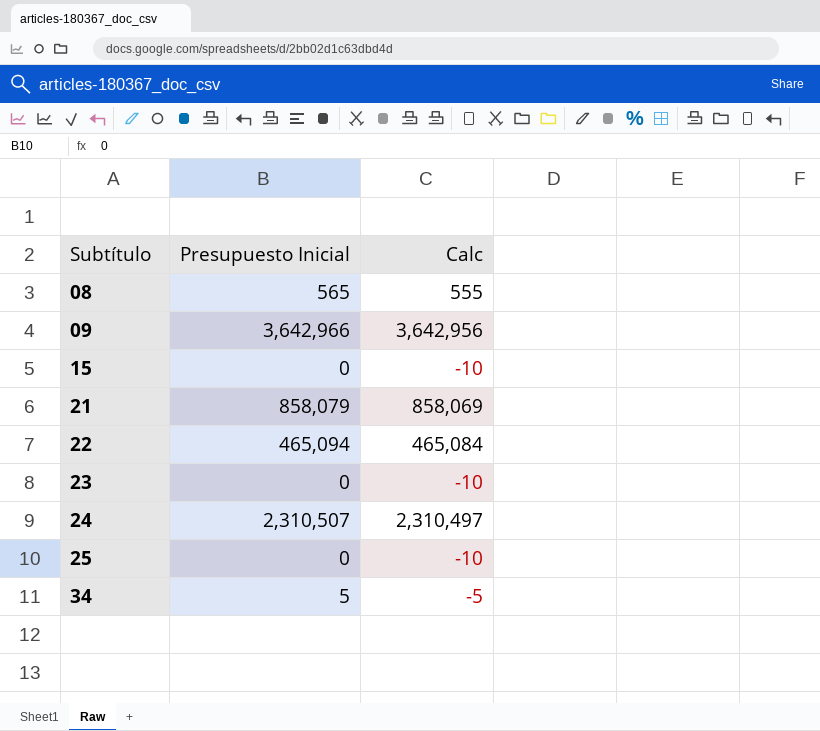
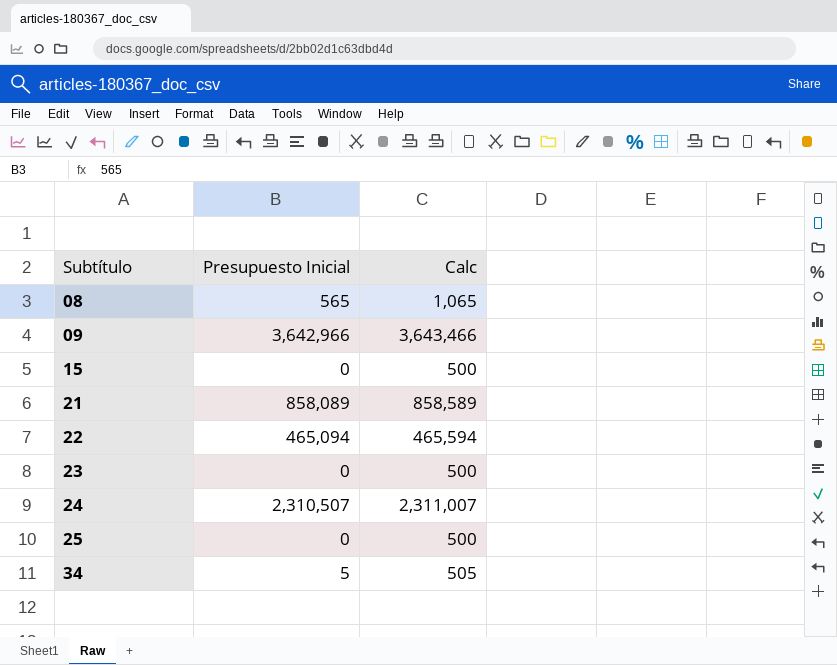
column Calc | formula: [Presupuesto Inicial] - 10 -> [Presupuesto Inicial] + 500
21 | Presupuesto Inicial: 858,079 -> 858,089

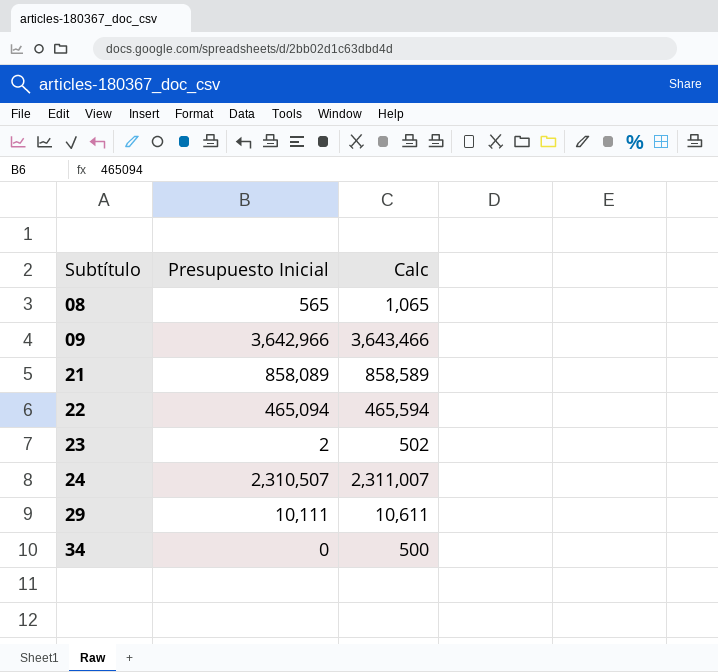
row 15: 0 | 500 -> none
row 25: 0 | 500 -> none
23 | Presupuesto Inicial: 0 -> 2
23 | Calc: 500 -> 502
row 29: none -> 10,111 | 10,611
34 | Presupuesto Inicial: 5 -> 0
34 | Calc: 505 -> 500

